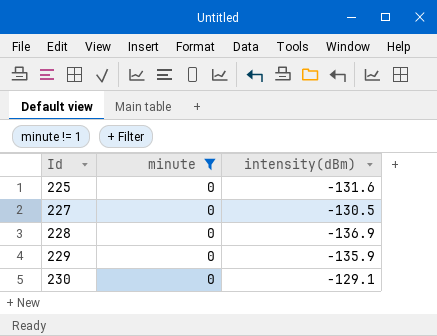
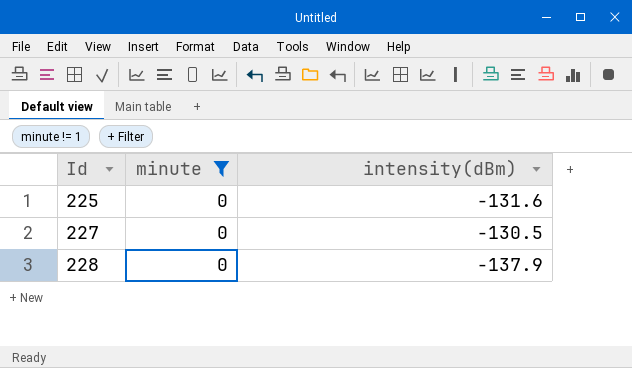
row 229: 0 | -135.9 -> none
row 230: 0 | -129.1 -> none
228 | intensity(dBm): -136.9 -> -137.9

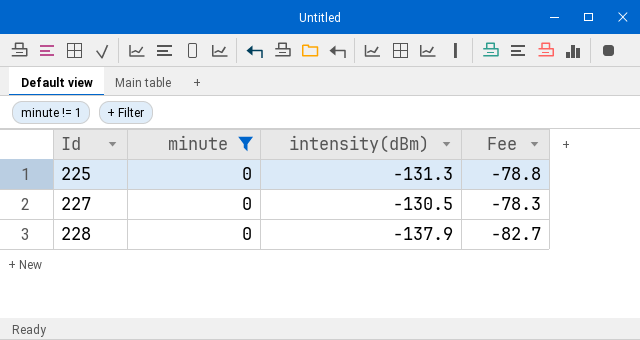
column Fee | formula: none -> [intensity(dBm)] * 0.6
225 | intensity(dBm): -131.6 -> -131.3

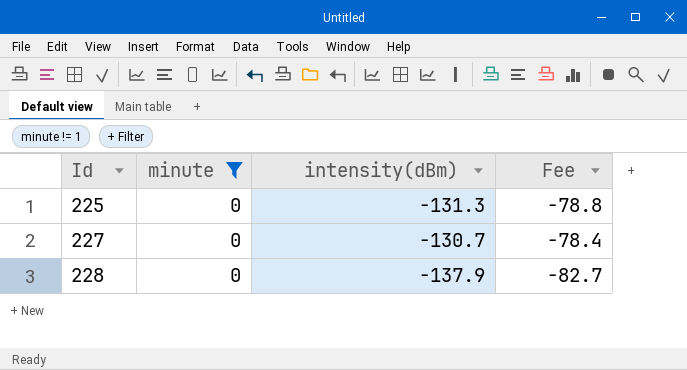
227 | intensity(dBm): -130.5 -> -130.7
227 | Fee: -78.3 -> -78.4

